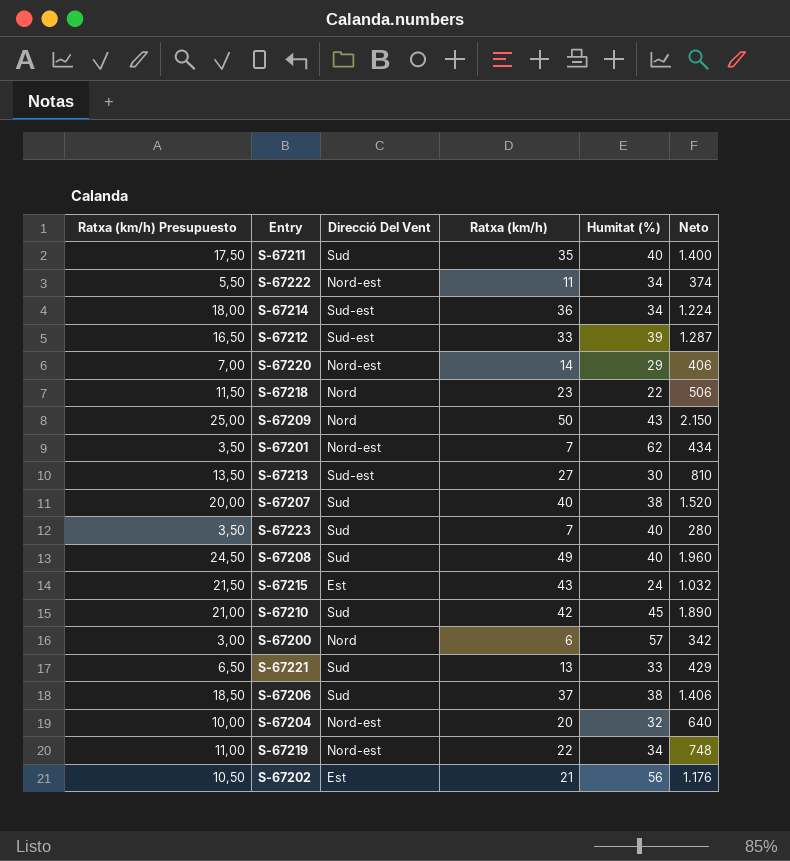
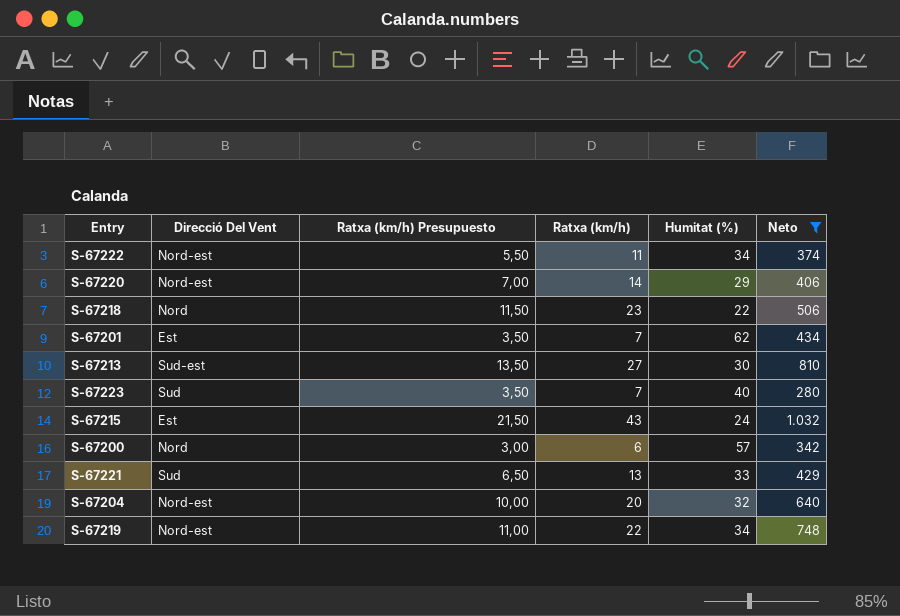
filter: none -> Neto <= 1.032
column Ratxa (km/h) Presupuesto | position: 1 -> 3
S-67201 | Direcció Del Vent: Nord-est -> Est

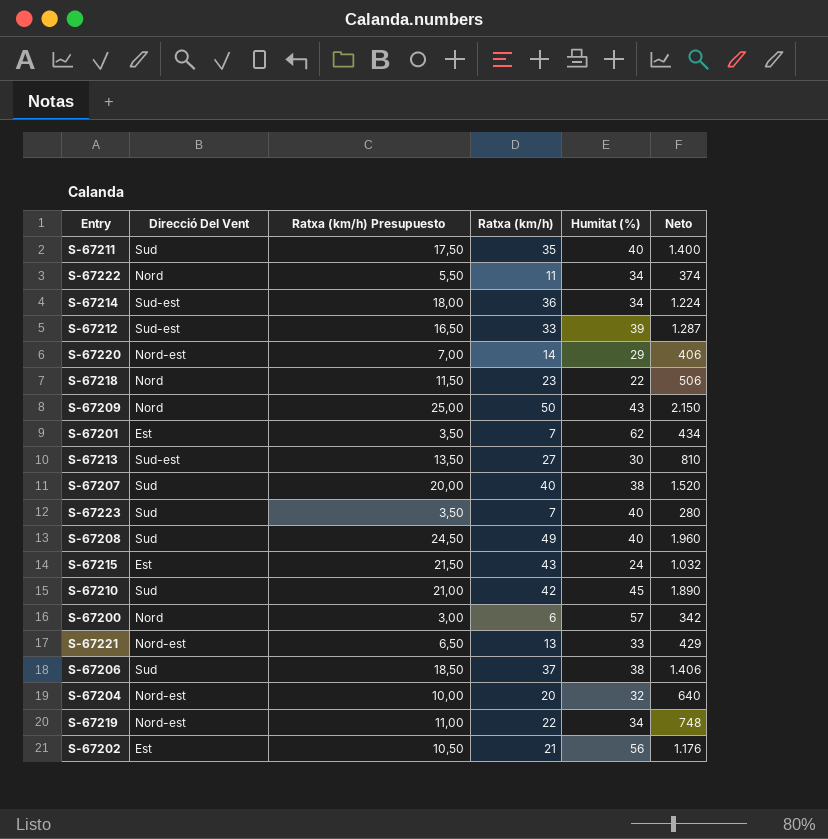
filter: Neto <= 1.032 -> none
S-67222 | Direcció Del Vent: Nord-est -> Nord
S-67221 | Direcció Del Vent: Sud -> Nord-est

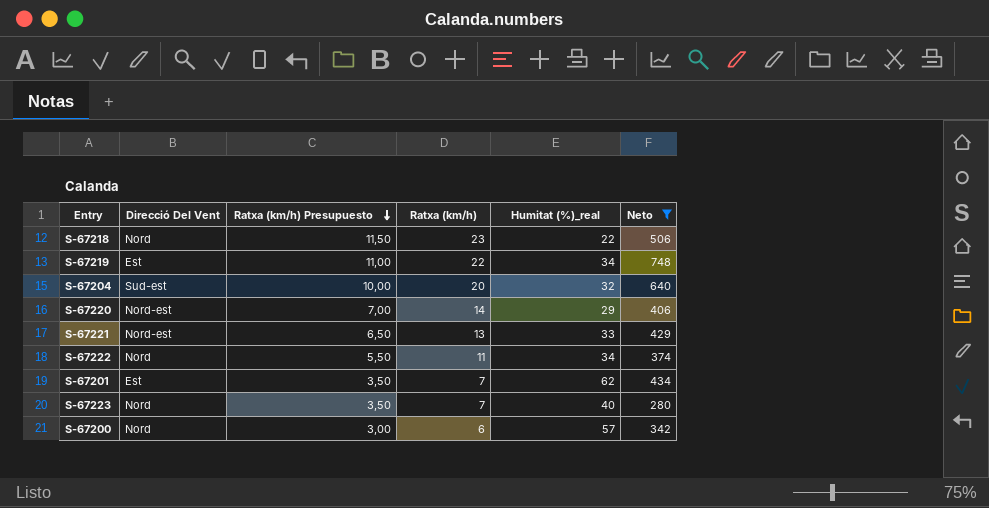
filter: none -> Neto <= 748
row order: none -> Ratxa (km/h) Presupuesto descending
column name: Humitat (%) -> Humitat (%)_real
S-67219 | Direcció Del Vent: Nord-est -> Est
S-67204 | Direcció Del Vent: Nord-est -> Sud-est
S-67223 | Direcció Del Vent: Sud -> Nord

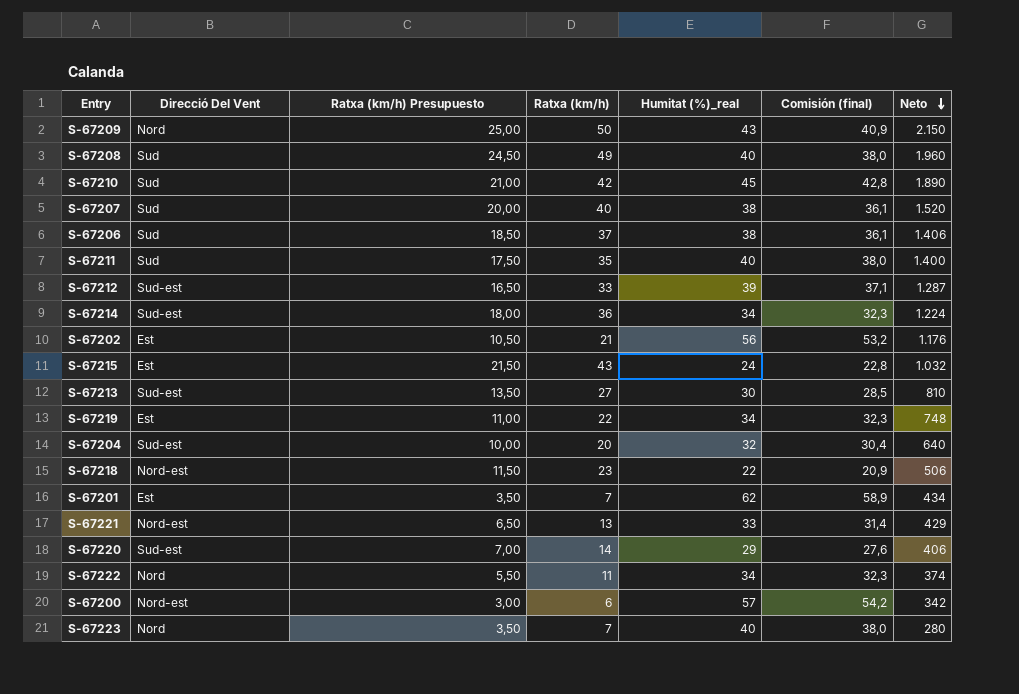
filter: Neto <= 748 -> none
row order: Ratxa (km/h) Presupuesto descending -> Neto descending
column Comisión (final) | formula: none -> [Humitat (%)_real] * 0,95
S-67218 | Direcció Del Vent: Nord -> Nord-est
S-67220 | Direcció Del Vent: Nord-est -> Sud-est
S-67200 | Direcció Del Vent: Nord -> Nord-est

